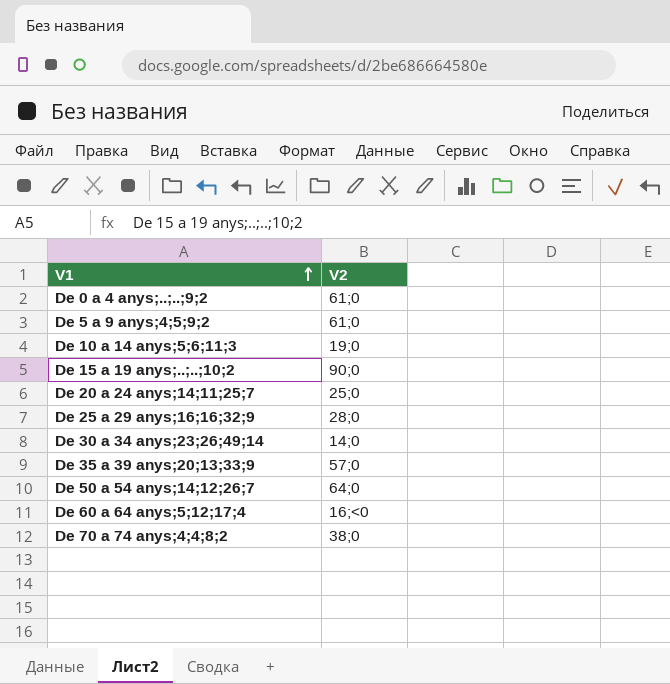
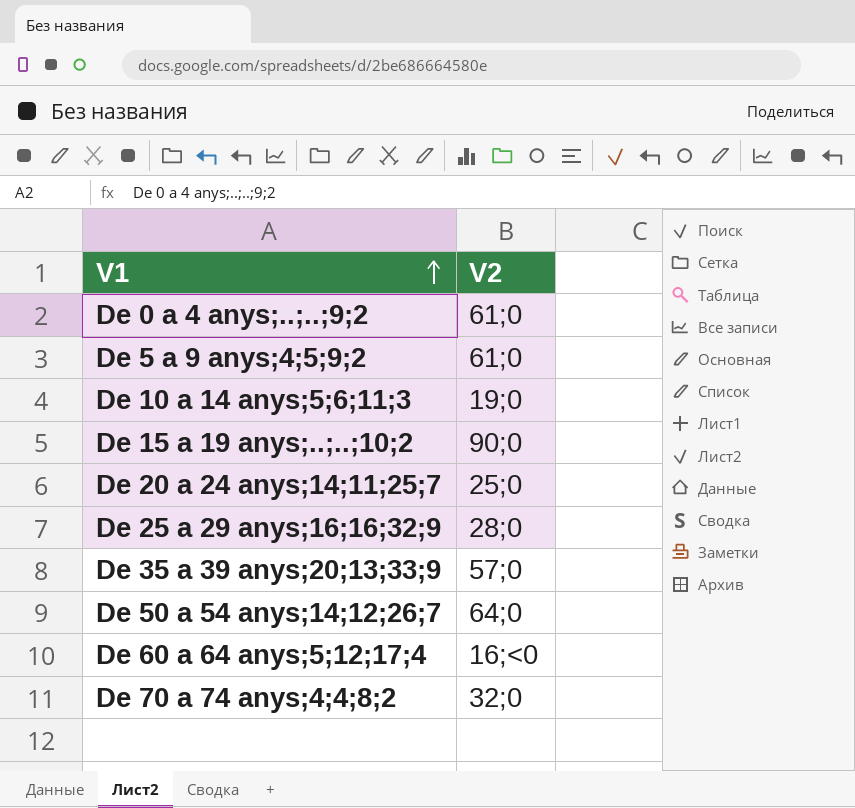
row De 30 a 34 anys;23;26;49;14: 14;0 -> none
De 70 a 74 anys;4;4;8;2 | V2: 38;0 -> 32;0

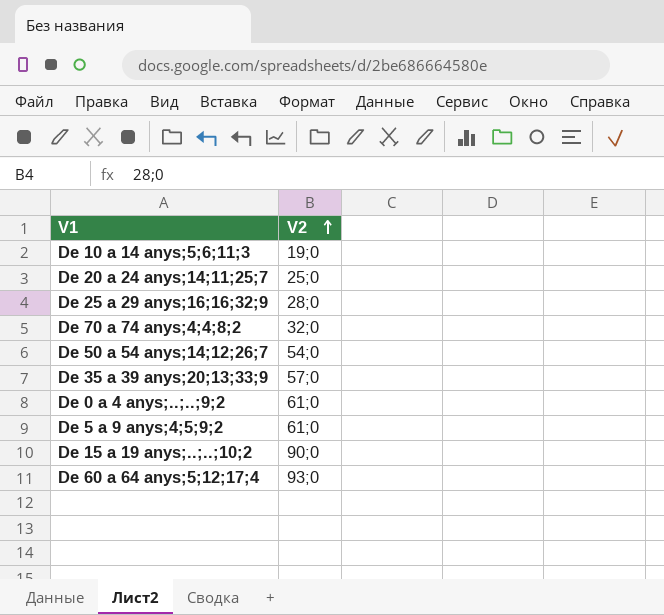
row order: V1 ascending -> V2 ascending
De 50 a 54 anys;14;12;26;7 | V2: 64;0 -> 54;0
De 60 a 64 anys;5;12;17;4 | V2: 16;<0 -> 93;0

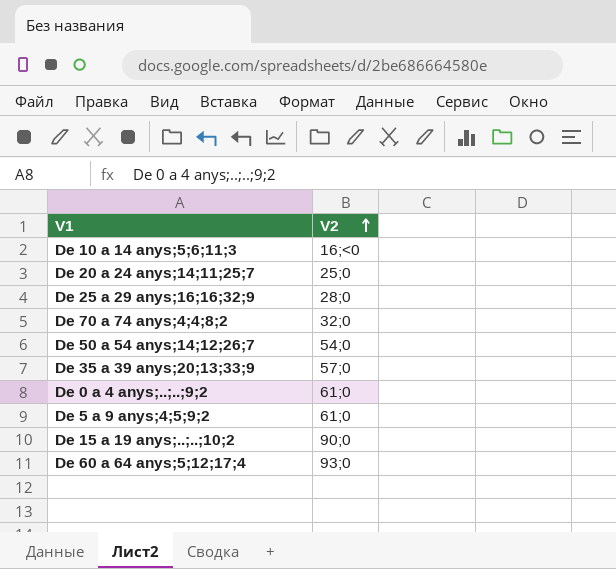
De 10 a 14 anys;5;6;11;3 | V2: 19;0 -> 16;<0

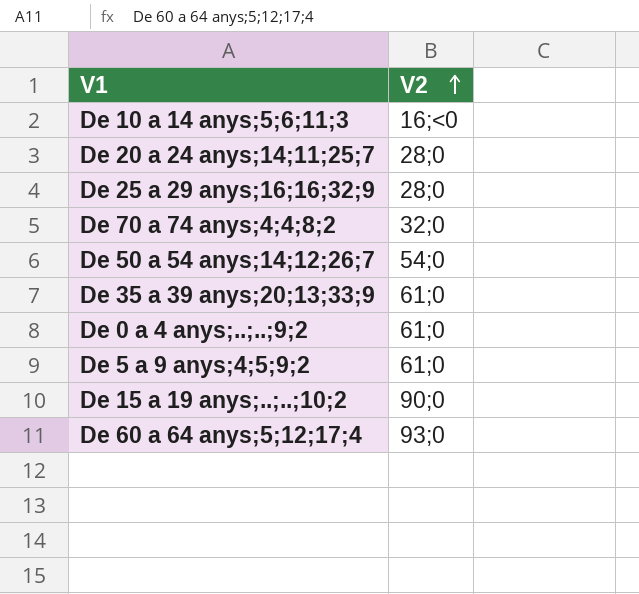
De 20 a 24 anys;14;11;25;7 | V2: 25;0 -> 28;0
De 35 a 39 anys;20;13;33;9 | V2: 57;0 -> 61;0

